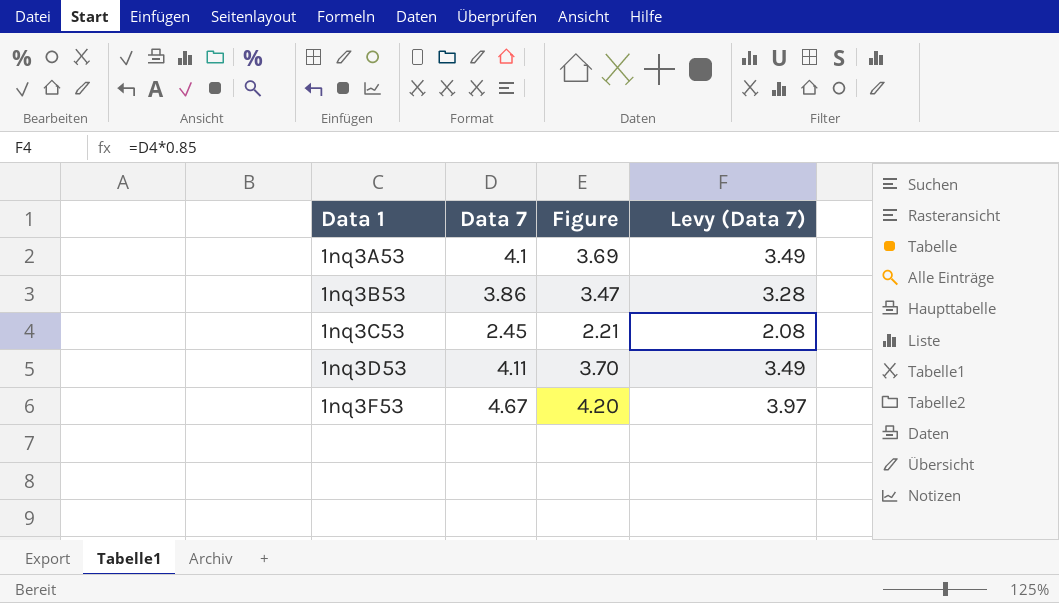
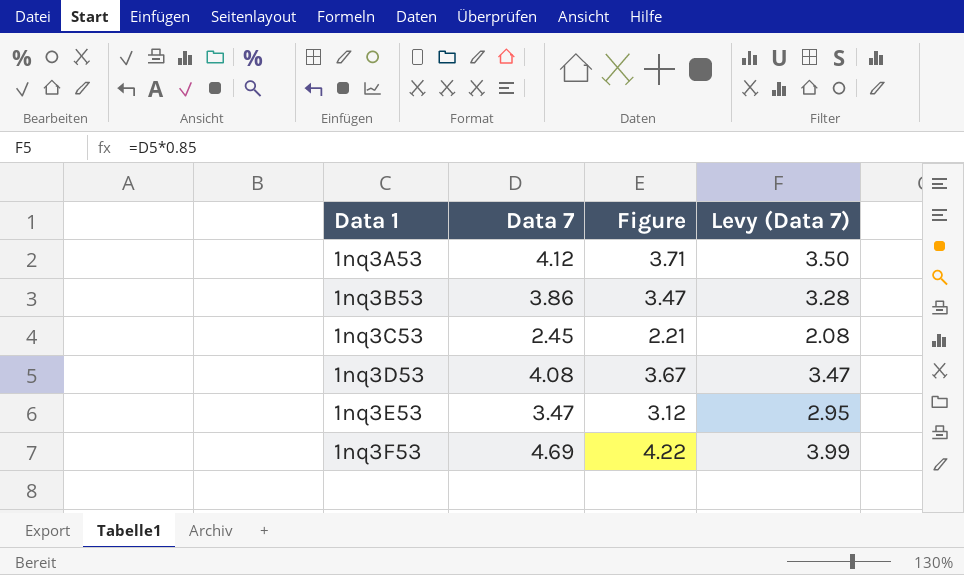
1nq3A53 | Data 7: 4.1 -> 4.12
1nq3A53 | Figure: 3.69 -> 3.71
1nq3A53 | Levy (Data 7): 3.49 -> 3.50
1nq3D53 | Data 7: 4.11 -> 4.08
1nq3D53 | Figure: 3.70 -> 3.67
1nq3D53 | Levy (Data 7): 3.49 -> 3.47
row 1nq3E53: none -> 3.47 | 3.12 | 2.95
1nq3F53 | Data 7: 4.67 -> 4.69
1nq3F53 | Figure: 4.20 -> 4.22
1nq3F53 | Levy (Data 7): 3.97 -> 3.99

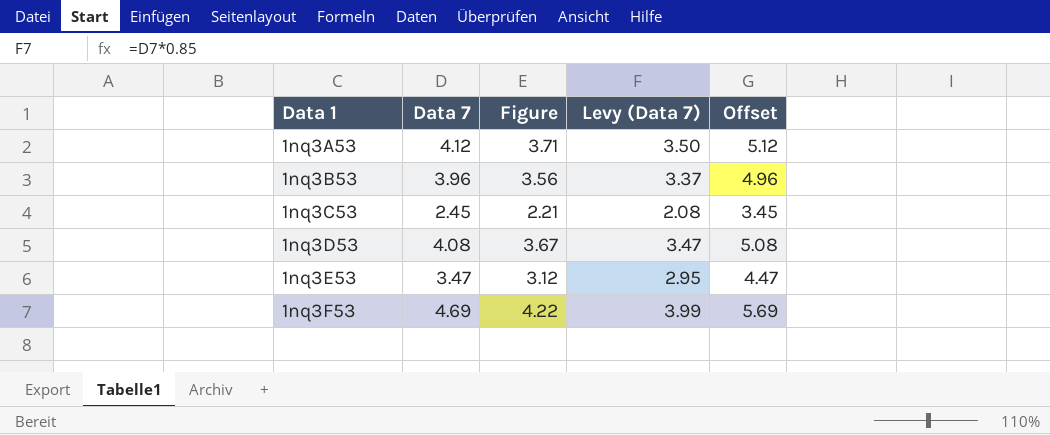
column Offset | formula: none -> [Data 7] + 1
1nq3B53 | Data 7: 3.86 -> 3.96
1nq3B53 | Figure: 3.47 -> 3.56
1nq3B53 | Levy (Data 7): 3.28 -> 3.37

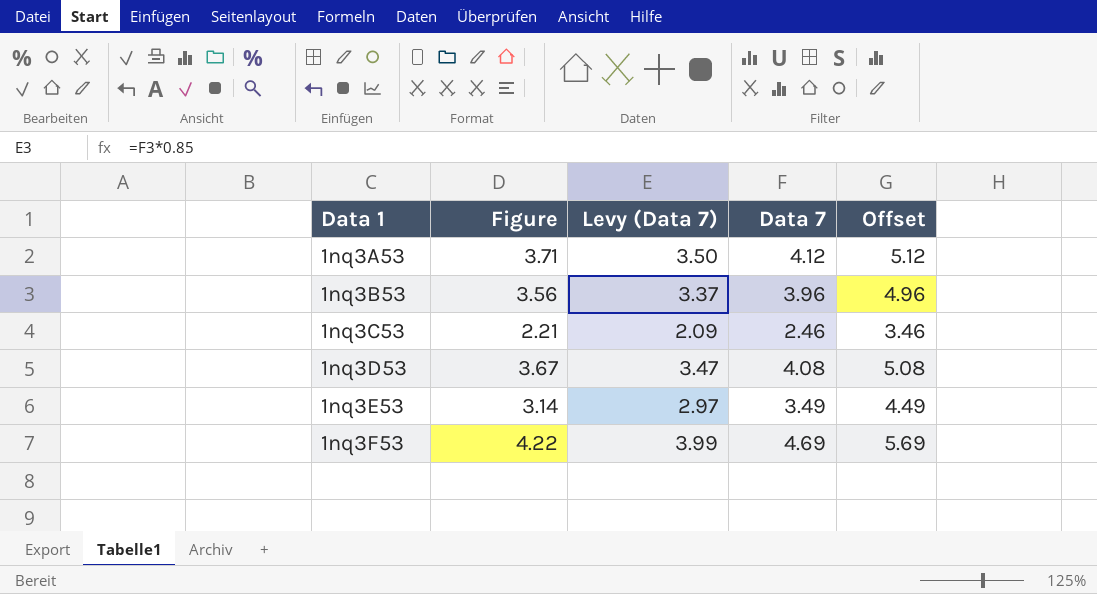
column Data 7 | position: 2 -> 4
1nq3C53 | Levy (Data 7): 2.08 -> 2.09
1nq3C53 | Data 7: 2.45 -> 2.46
1nq3C53 | Offset: 3.45 -> 3.46
1nq3E53 | Figure: 3.12 -> 3.14
1nq3E53 | Levy (Data 7): 2.95 -> 2.97
1nq3E53 | Data 7: 3.47 -> 3.49
1nq3E53 | Offset: 4.47 -> 4.49

